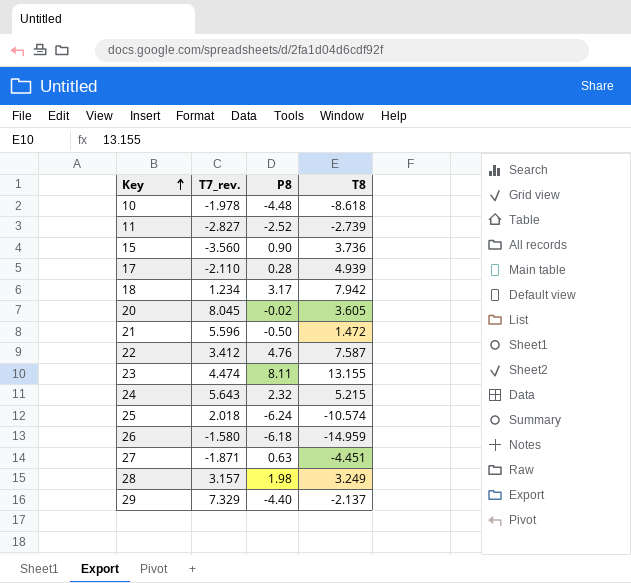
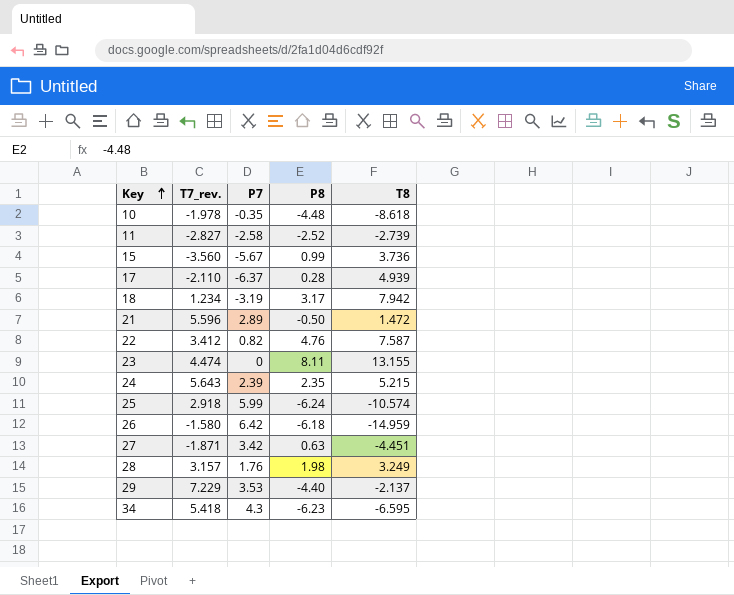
column P7 | position: none -> 3
row 20: 8.045 | -0.02 | 3.605 -> none
15 | P8: 0.90 -> 0.99
24 | P8: 2.32 -> 2.35
25 | T7_rev.: 2.018 -> 2.918
29 | T7_rev.: 7.329 -> 7.229
row 34: none -> 5.418 | 4.3 | -6.23 | -6.595

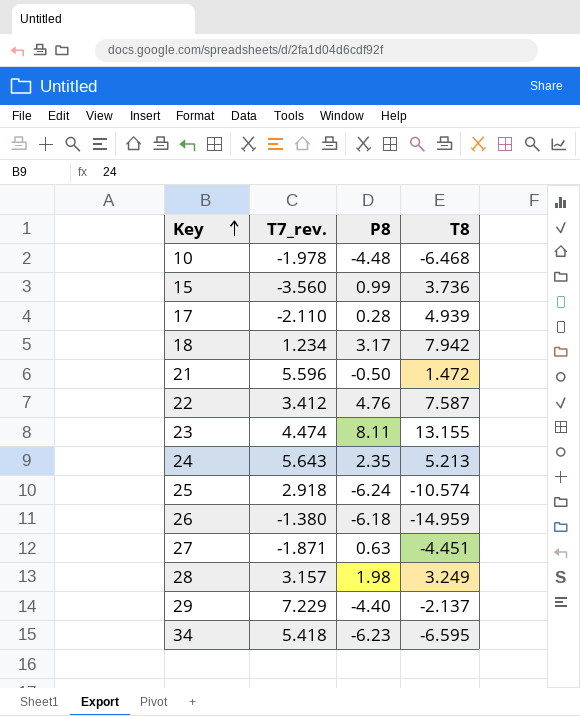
column P7 | position: 3 -> none
row 11: -2.827 | -2.58 | -2.52 | -2.739 -> none
10 | T8: -8.618 -> -6.468
24 | T8: 5.215 -> 5.213
26 | T7_rev.: -1.580 -> -1.380

